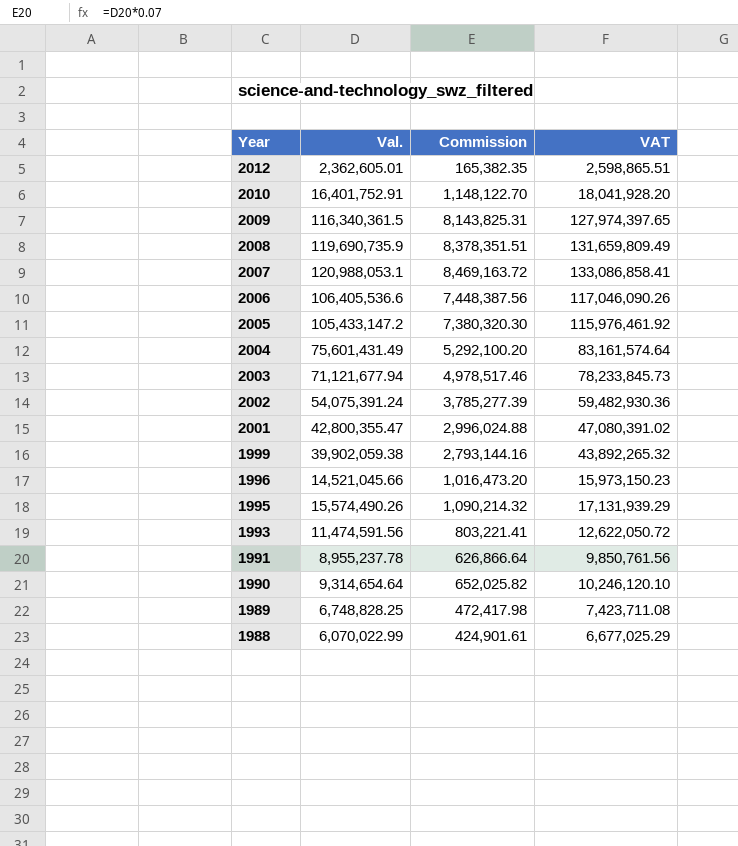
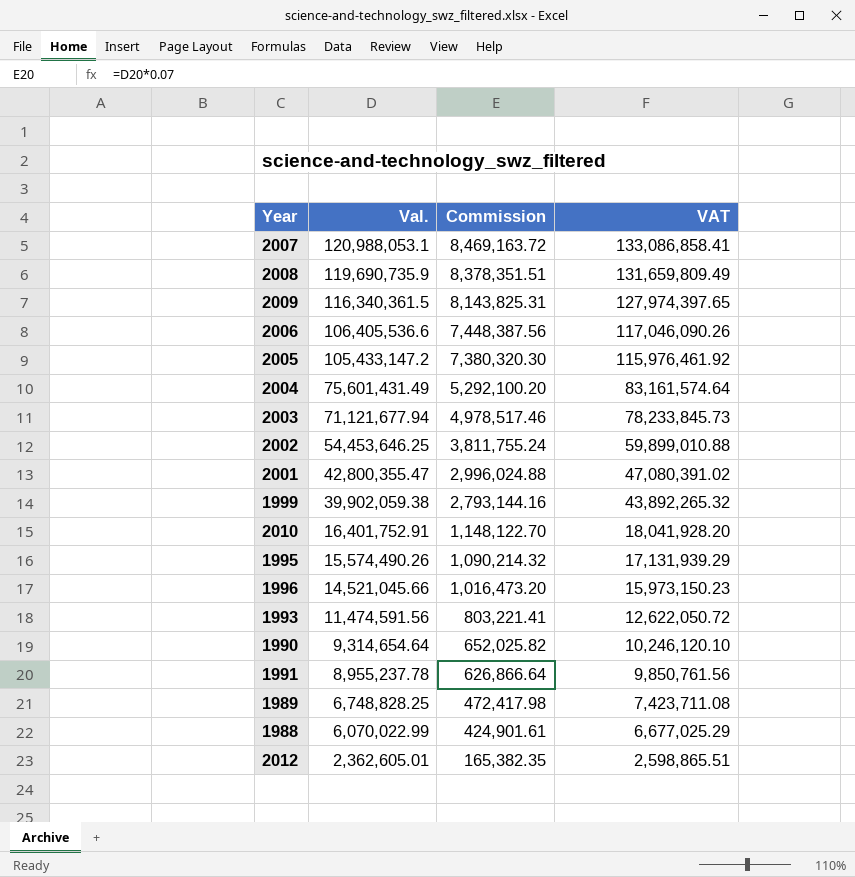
row order: Year descending -> Val. descending
2002 | Val.: 54,075,391.24 -> 54,453,646.25
2002 | Commission: 3,785,277.39 -> 3,811,755.24
2002 | VAT: 59,482,930.36 -> 59,899,010.88

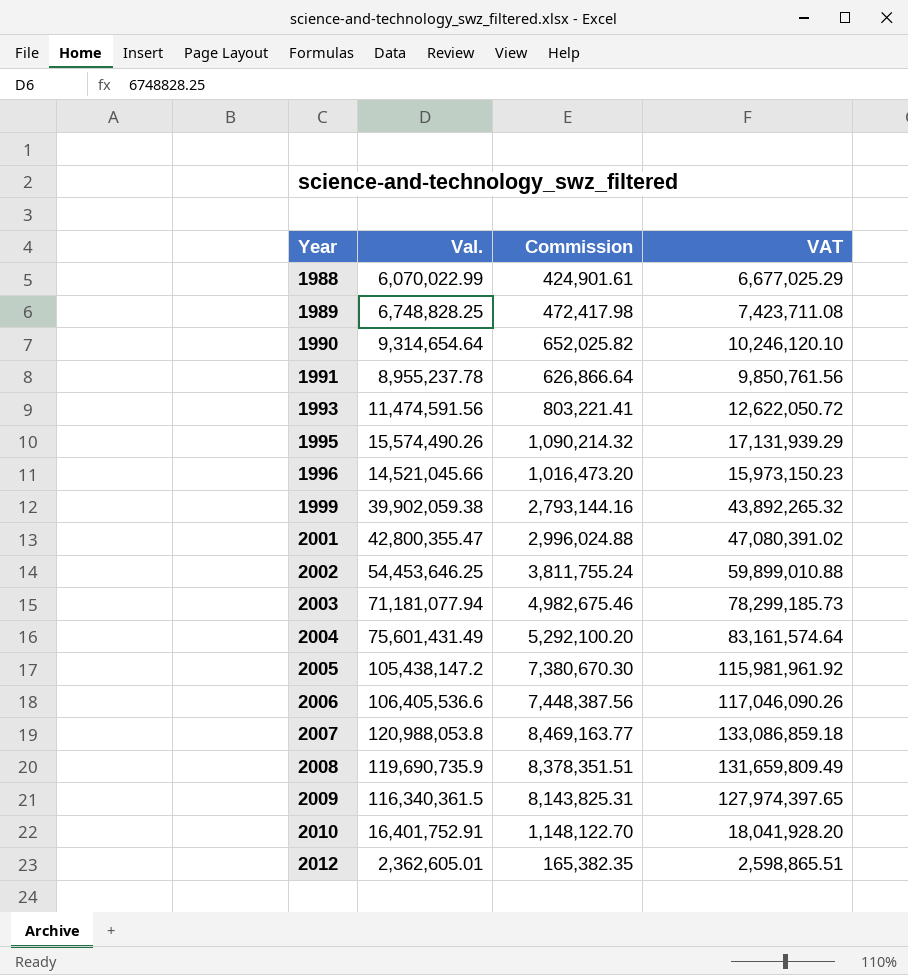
row order: Val. descending -> Year ascending
2003 | Val.: 71,121,677.94 -> 71,181,077.94
2003 | Commission: 4,978,517.46 -> 4,982,675.46
2003 | VAT: 78,233,845.73 -> 78,299,185.73
2005 | Val.: 105,433,147.2 -> 105,438,147.2
2005 | Commission: 7,380,320.30 -> 7,380,670.30
2005 | VAT: 115,976,461.92 -> 115,981,961.92
2007 | Val.: 120,988,053.1 -> 120,988,053.8
2007 | Commission: 8,469,163.72 -> 8,469,163.77
2007 | VAT: 133,086,858.41 -> 133,086,859.18

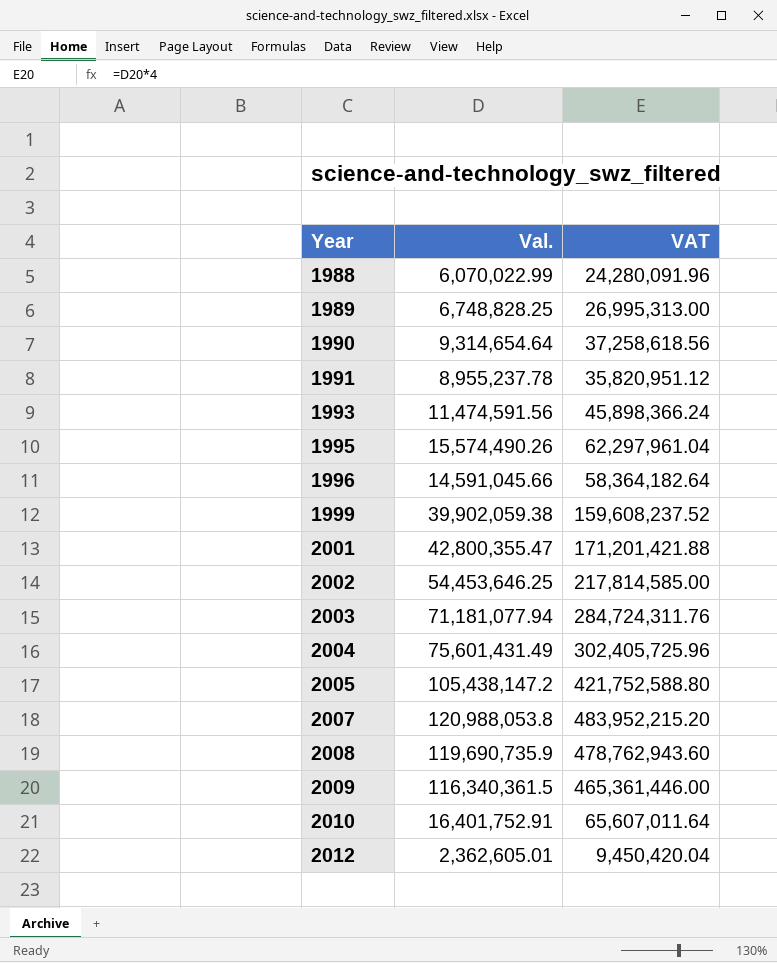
column Commission | formula: [Val.] * 0.07 -> none
column VAT | formula: [Val.] * 1.1 -> [Val.] * 4
row 2006: 106,405,536.6 | 7,448,387.56 | 117,046,090.26 -> none
1996 | Val.: 14,521,045.66 -> 14,591,045.66

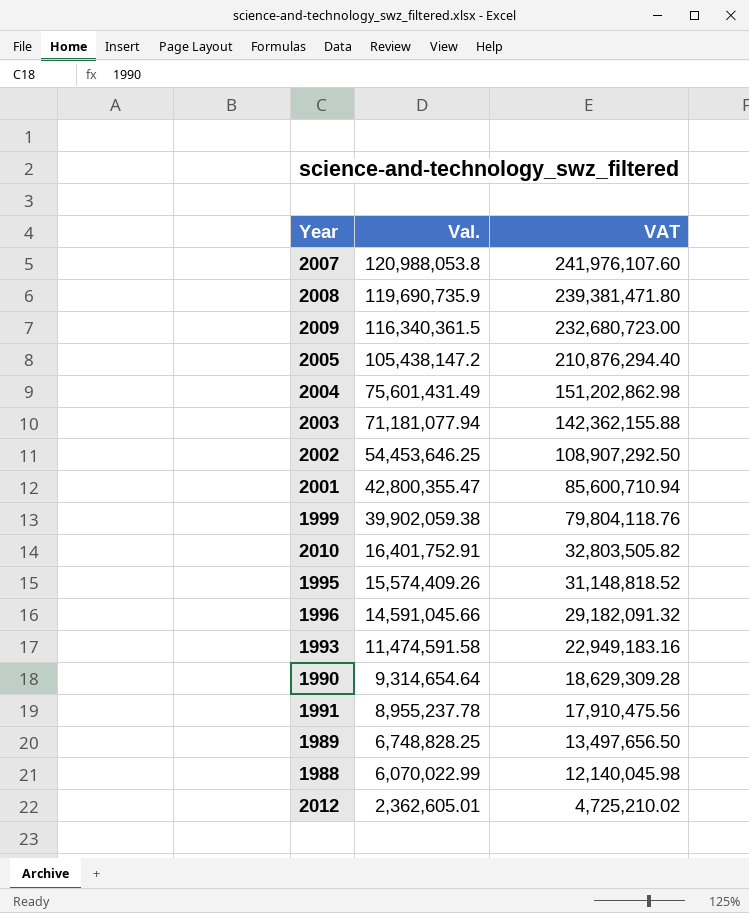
row order: Year ascending -> Val. descending
column VAT | formula: [Val.] * 4 -> [Val.] * 2
1995 | Val.: 15,574,490.26 -> 15,574,409.26
1993 | Val.: 11,474,591.56 -> 11,474,591.58

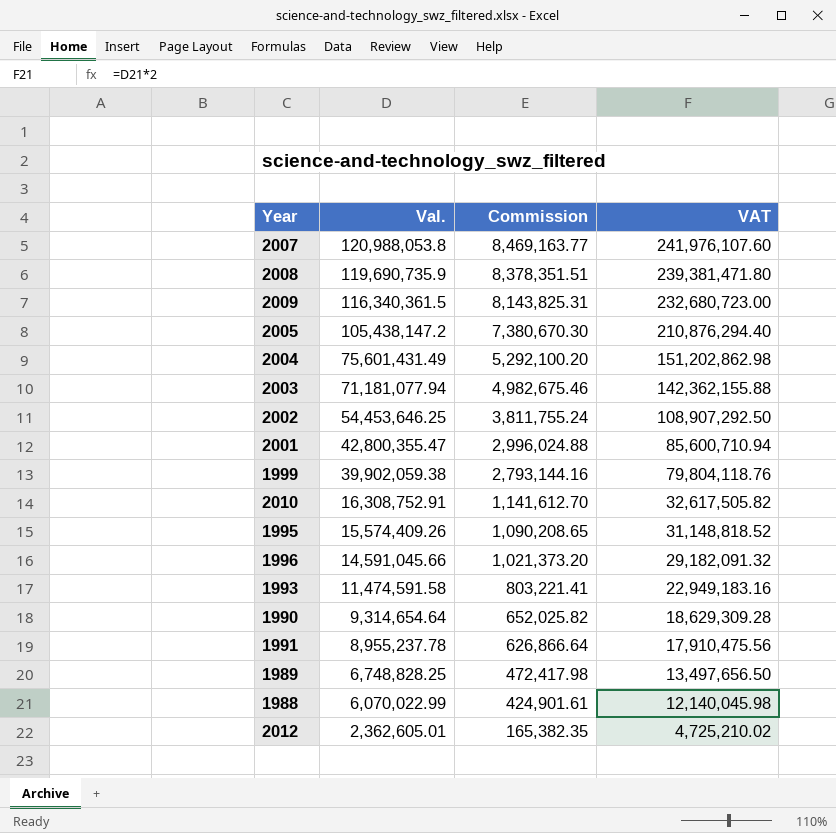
column Commission | formula: none -> [Val.] * 0.07
2010 | Val.: 16,401,752.91 -> 16,308,752.91
2010 | VAT: 32,803,505.82 -> 32,617,505.82

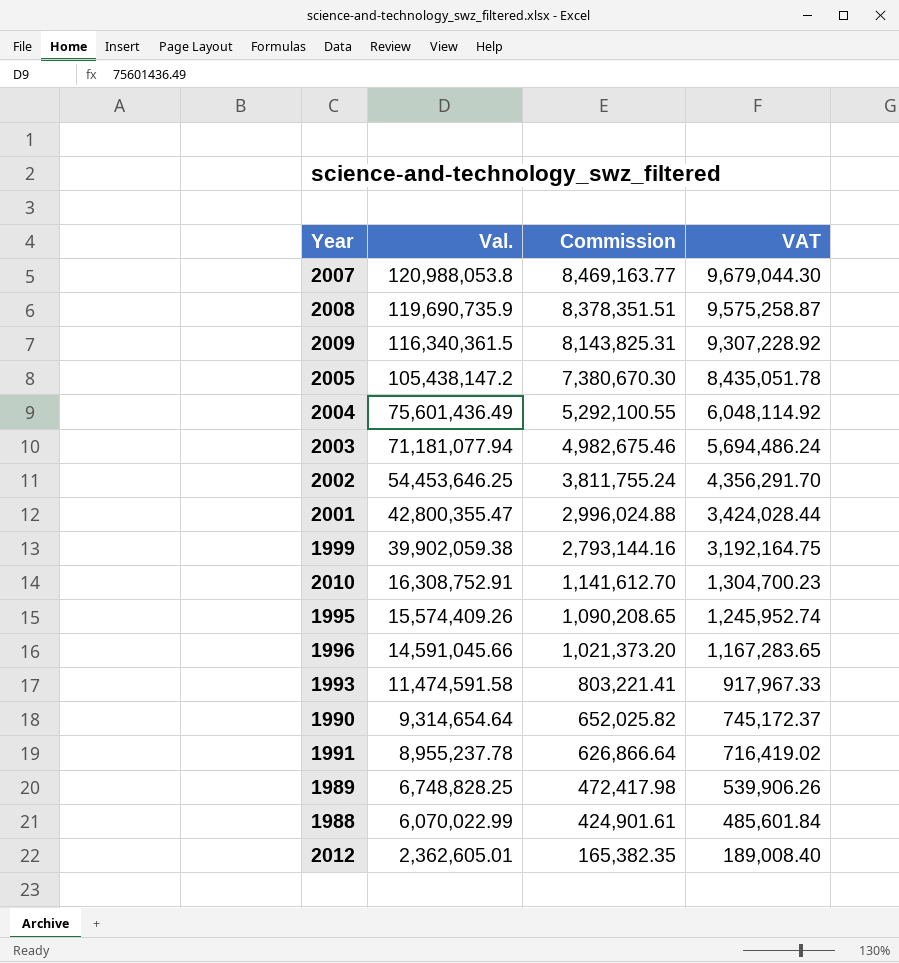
column VAT | formula: [Val.] * 2 -> [Val.] * 0.08
2004 | Val.: 75,601,431.49 -> 75,601,436.49
2004 | Commission: 5,292,100.20 -> 5,292,100.55

